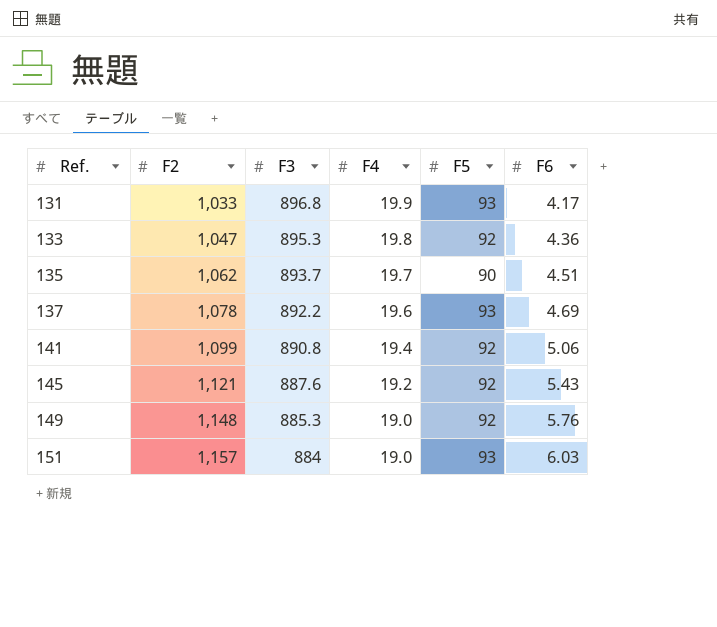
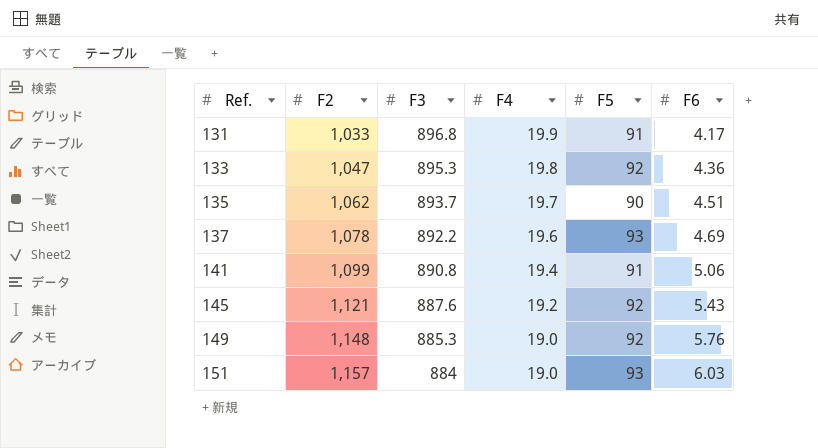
131 | F5: 93 -> 91
141 | F5: 92 -> 91

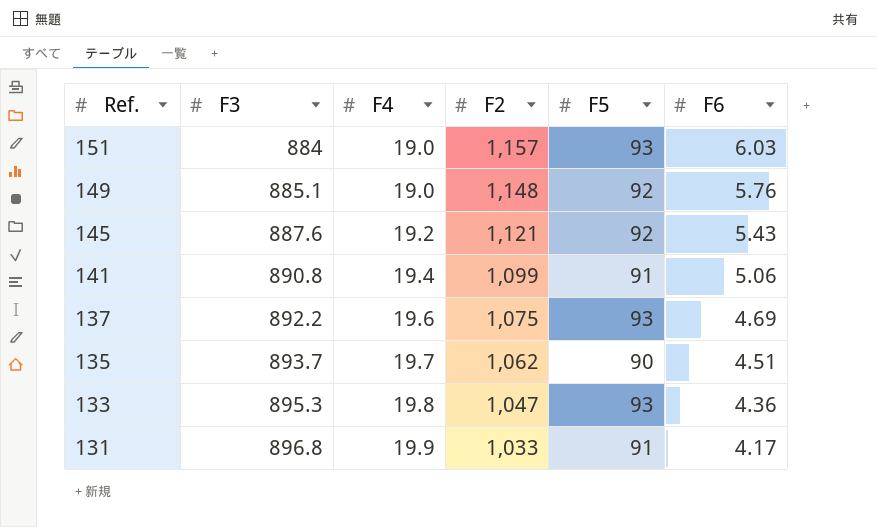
row order: Ref. ascending -> Ref. descending
column F2 | position: 2 -> 4
149 | F3: 885.3 -> 885.1
137 | F2: 1,078 -> 1,075
133 | F5: 92 -> 93

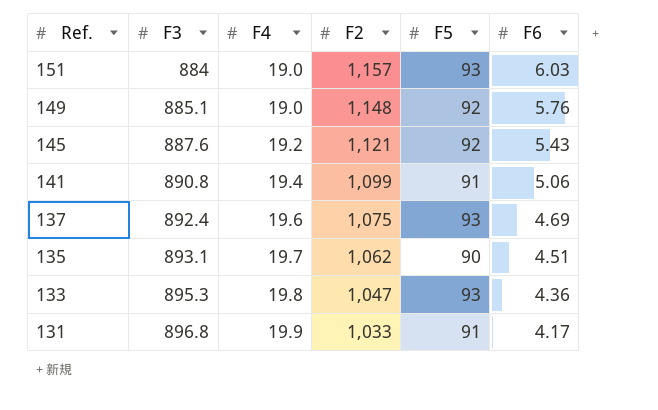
137 | F3: 892.2 -> 892.4
135 | F3: 893.7 -> 893.1

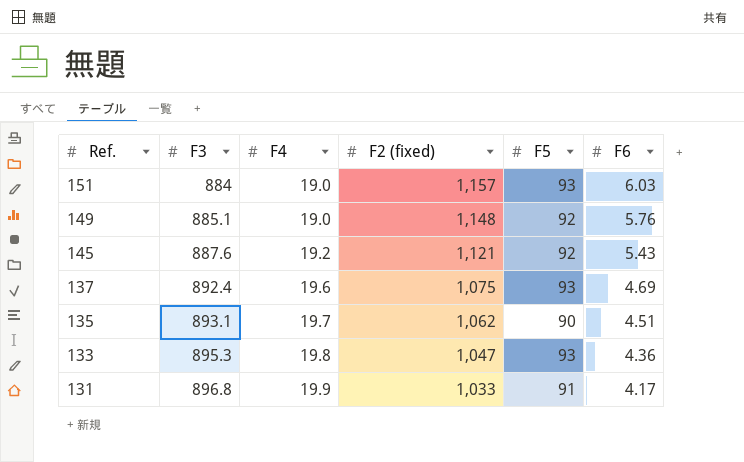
column name: F2 -> F2 (fixed)
row 141: 890.8 | 19.4 | 1,099 | 91 | 5.06 -> none

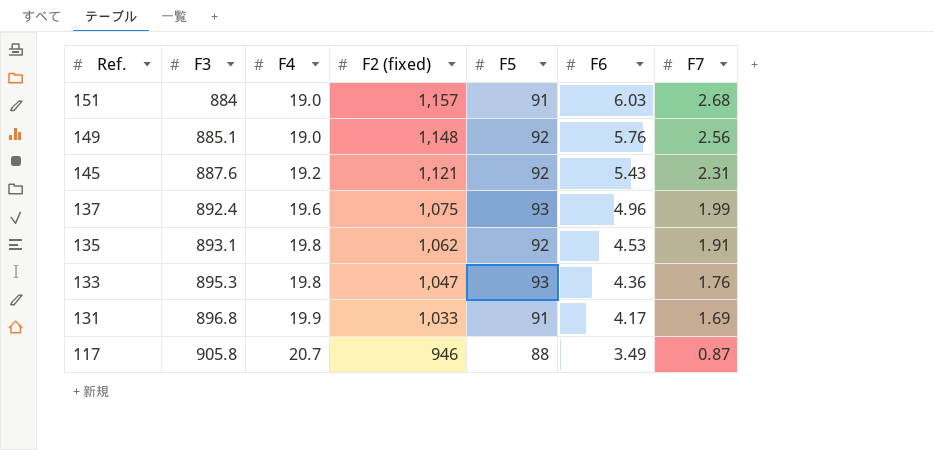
column F7 | position: none -> 7
151 | F5: 93 -> 91
137 | F6: 4.69 -> 4.96
135 | F4: 19.7 -> 19.8
135 | F5: 90 -> 92
135 | F6: 4.51 -> 4.53
row 117: none -> 905.8 | 20.7 | 946 | 88 | 3.49 | 0.87

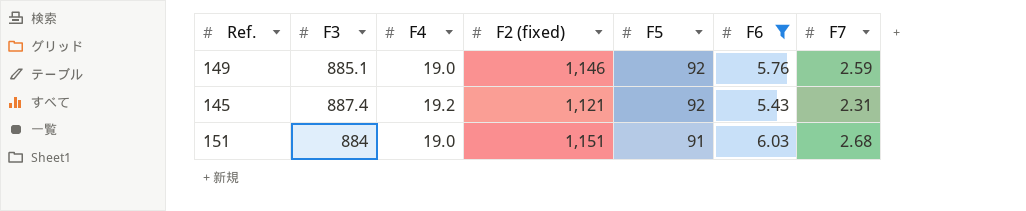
filter: none -> F6 >= 5.43
row order: Ref. descending -> F5 descending
149 | F2 (fixed): 1,148 -> 1,146
149 | F7: 2.56 -> 2.59
145 | F3: 887.6 -> 887.4
151 | F2 (fixed): 1,157 -> 1,151

